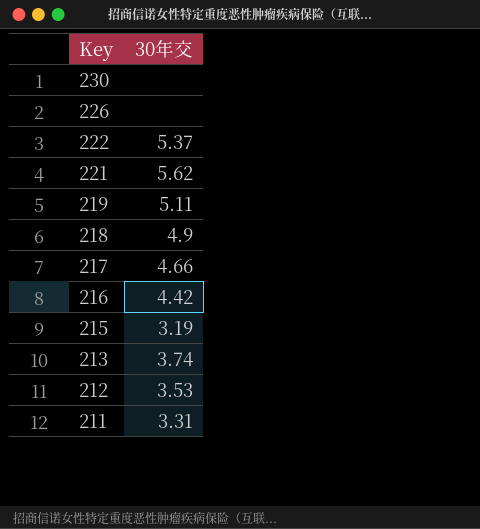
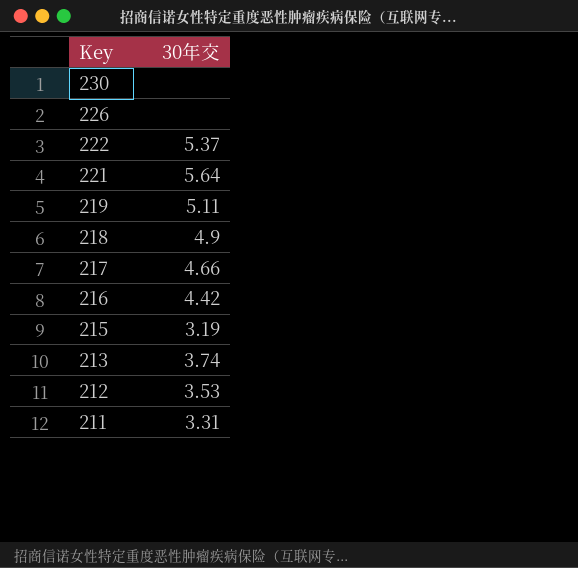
221 | 30年交: 5.62 -> 5.64

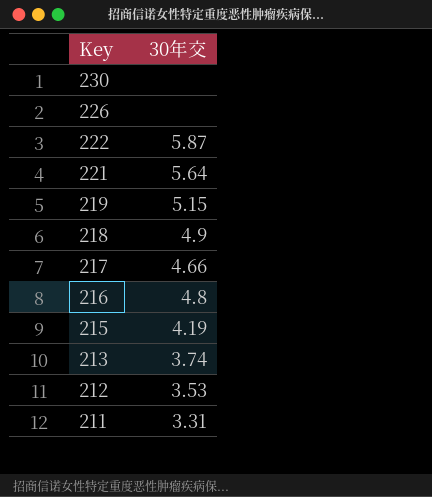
222 | 30年交: 5.37 -> 5.87
219 | 30年交: 5.11 -> 5.15
216 | 30年交: 4.42 -> 4.8
215 | 30年交: 3.19 -> 4.19

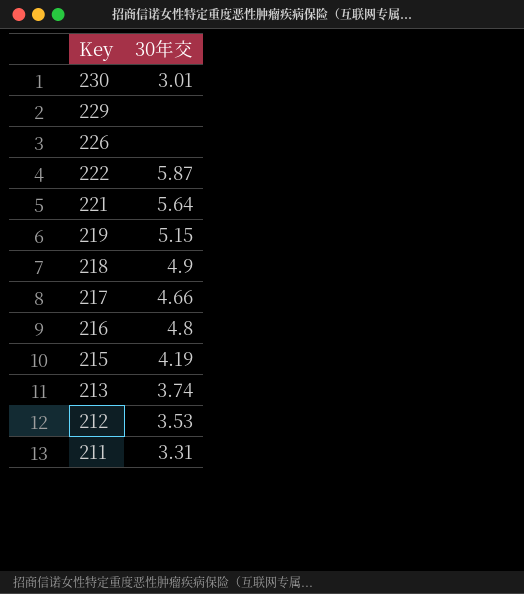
230 | 30年交: none -> 3.01
row 229: none -> none

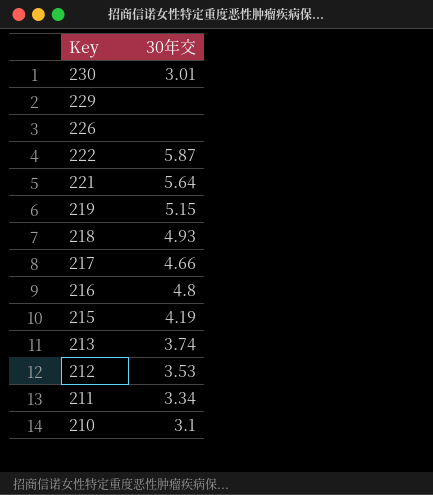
218 | 30年交: 4.9 -> 4.93
211 | 30年交: 3.31 -> 3.34
row 210: none -> 3.1

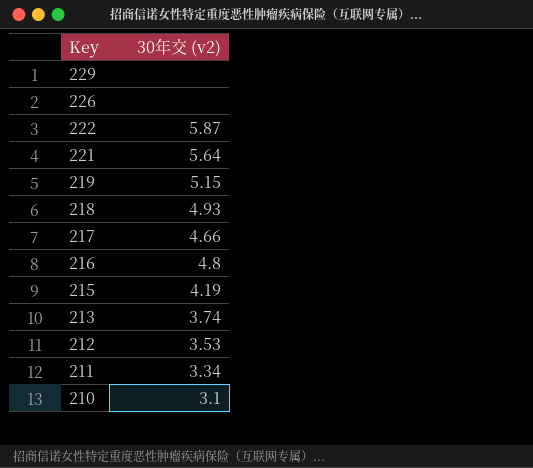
column name: 30年交 -> 30年交 (v2)
row 230: 3.01 -> none

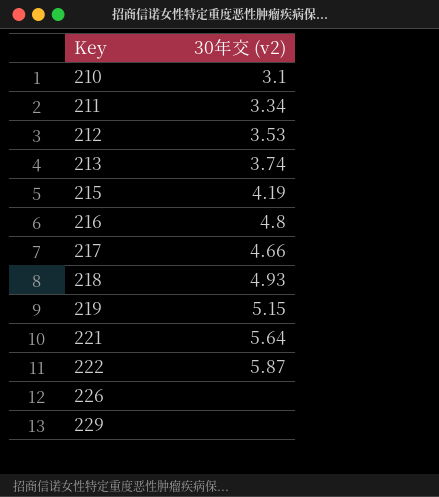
row order: Key descending -> Key ascending

